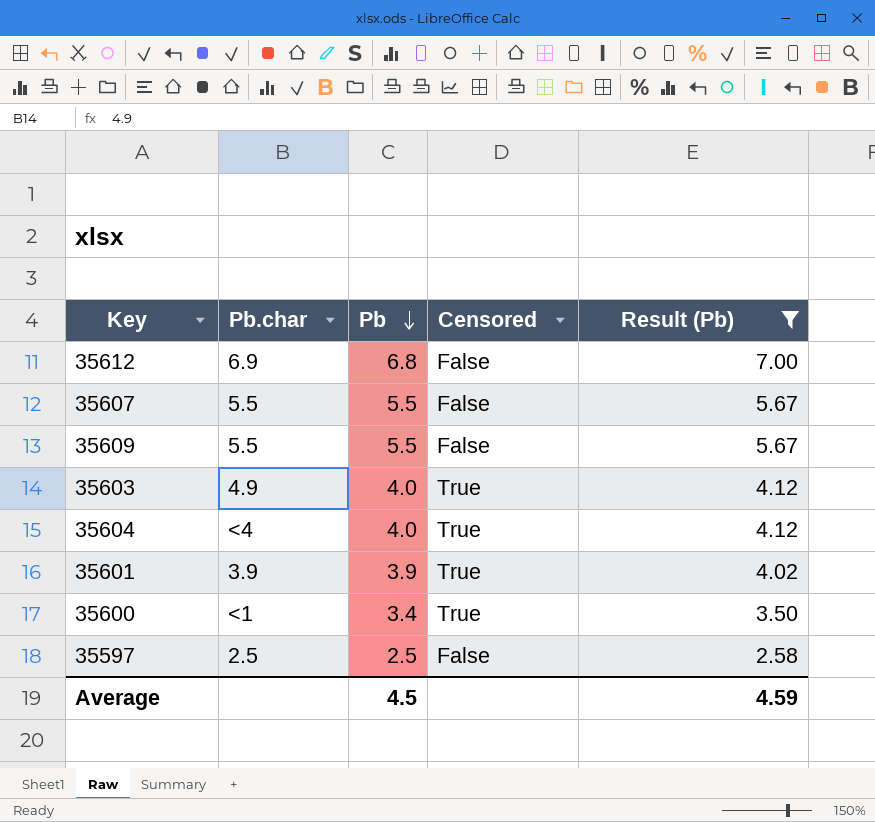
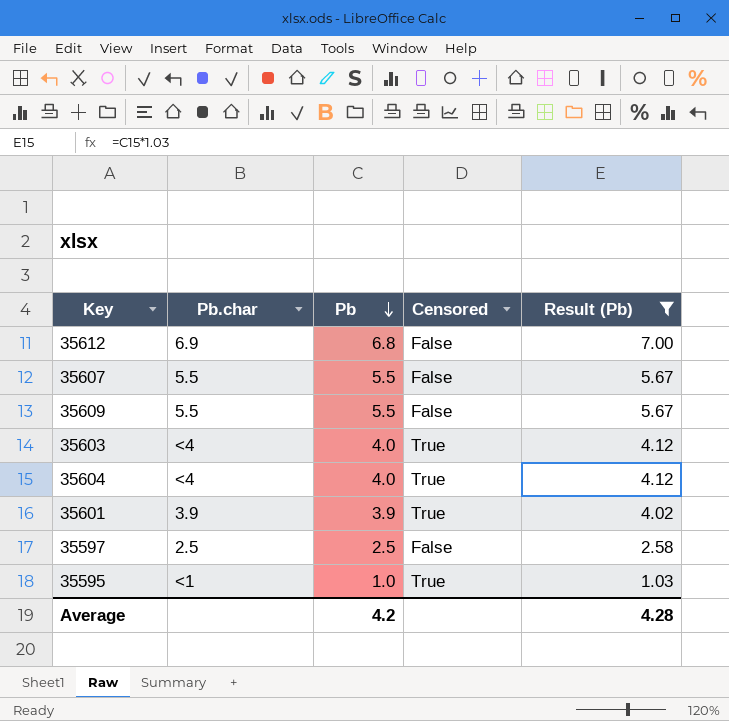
row 35600: <1 | 3.4 | True | 3.50 -> none
35603 | Pb.char: 4.9 -> <4
row 35595: none -> <1 | 1.0 | True | 1.03
Average | Pb: 4.5 -> 4.2
Average | Result (Pb): 4.59 -> 4.28

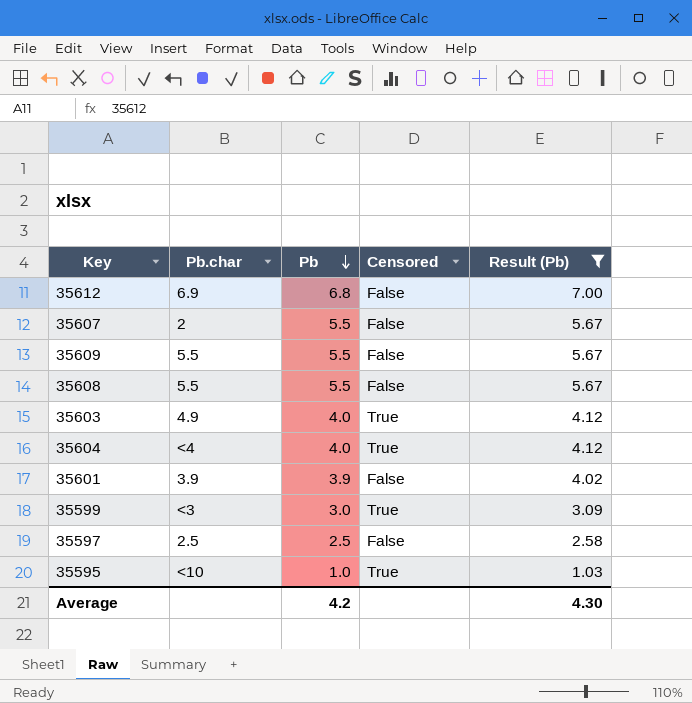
35607 | Pb.char: 5.5 -> 2
row 35608: none -> 5.5 | 5.5 | False | 5.67
35603 | Pb.char: <4 -> 4.9
35601 | Censored: True -> False
row 35599: none -> <3 | 3.0 | True | 3.09
35595 | Pb.char: <1 -> <10
Average | Result (Pb): 4.28 -> 4.30

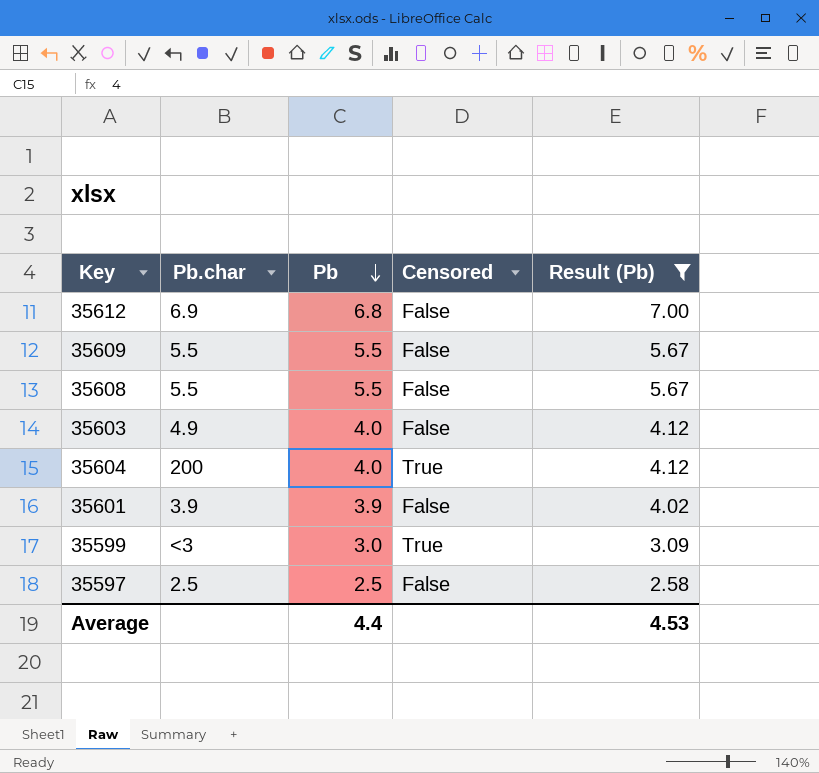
row 35607: 2 | 5.5 | False | 5.67 -> none
row 35595: <10 | 1.0 | True | 1.03 -> none
35603 | Censored: True -> False
35604 | Pb.char: <4 -> 200
Average | Pb: 4.2 -> 4.4
Average | Result (Pb): 4.30 -> 4.53

